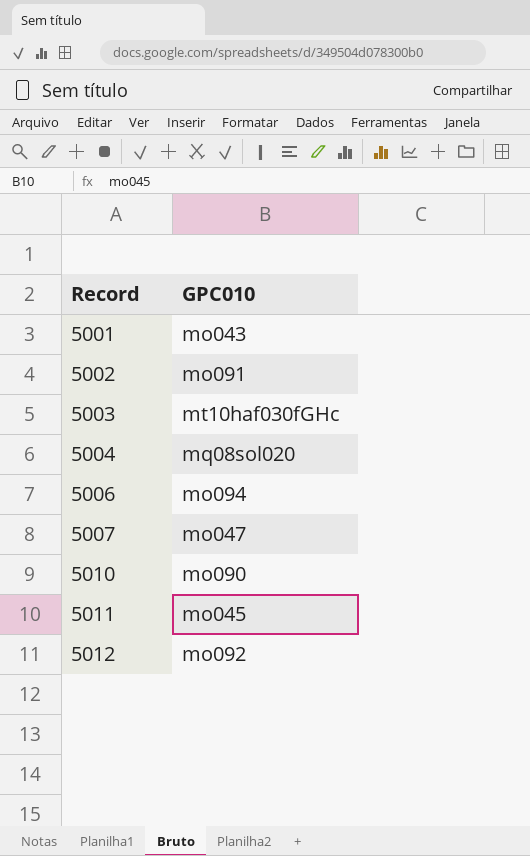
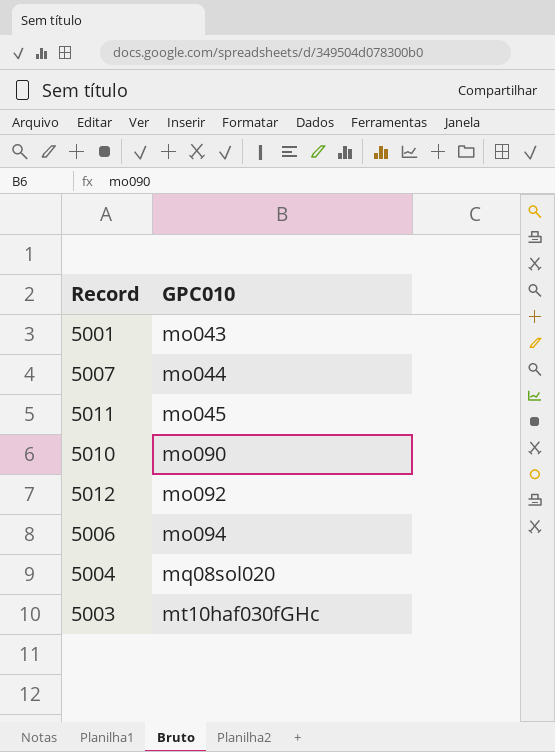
row order: Record ascending -> GPC010 ascending
row 5002: mo091 -> none
5007 | GPC010: mo047 -> mo044

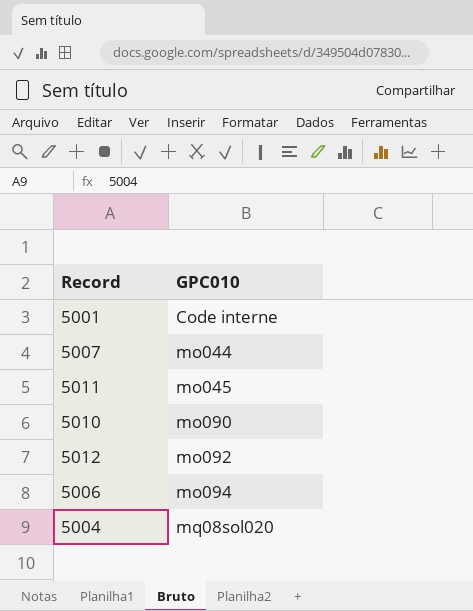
row 5003: mt10haf030fGHc -> none
5001 | GPC010: mo043 -> Code interne

